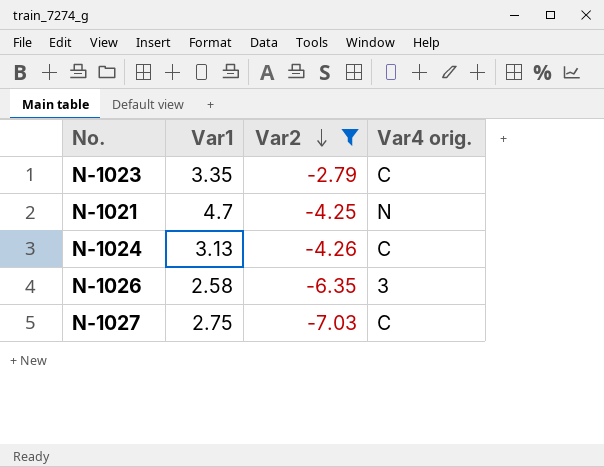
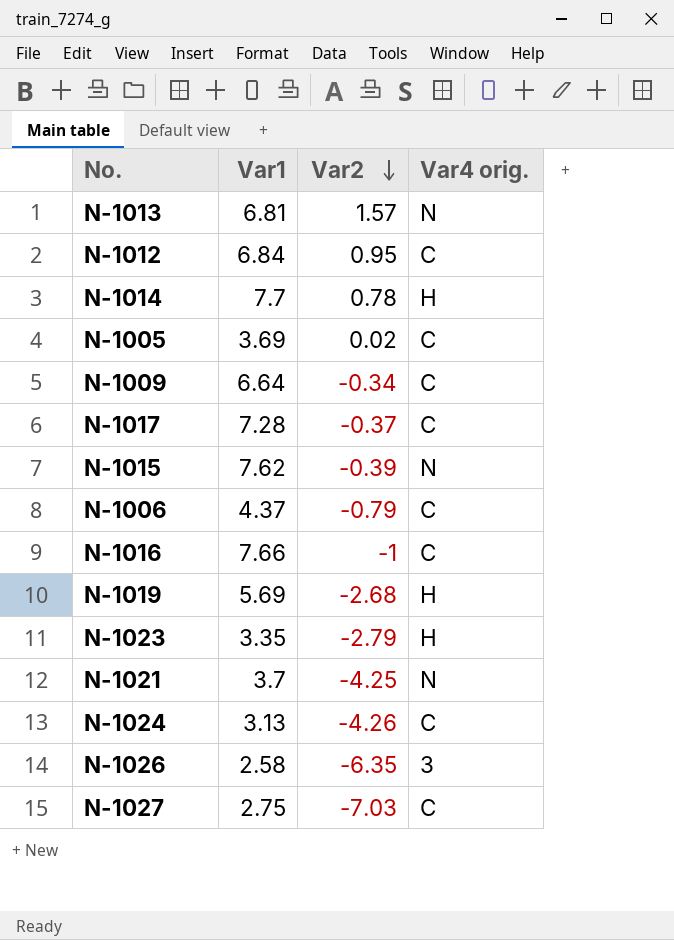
filter: Var2 <= -2.79 -> none
N-1023 | Var4 orig.: C -> H
N-1021 | Var1: 4.7 -> 3.7

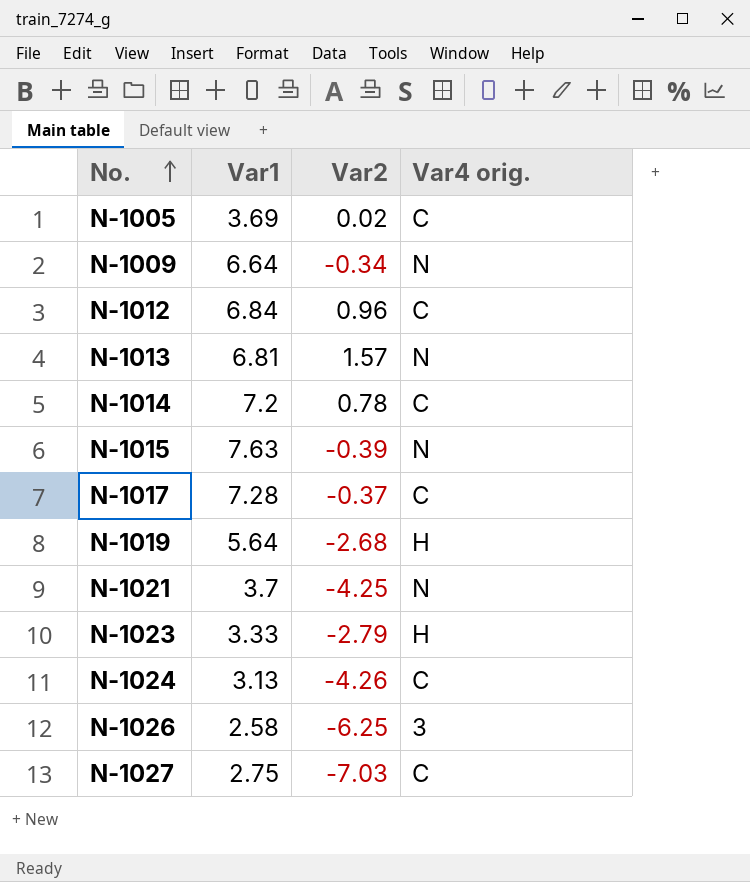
row order: Var2 descending -> No. ascending
row N-1006: 4.37 | -0.79 | C -> none
row N-1016: 7.66 | -1 | C -> none
N-1009 | Var4 orig.: C -> N
N-1012 | Var2: 0.95 -> 0.96
N-1014 | Var1: 7.7 -> 7.2
N-1014 | Var4 orig.: H -> C
N-1015 | Var1: 7.62 -> 7.63
N-1019 | Var1: 5.69 -> 5.64
N-1023 | Var1: 3.35 -> 3.33
N-1026 | Var2: -6.35 -> -6.25

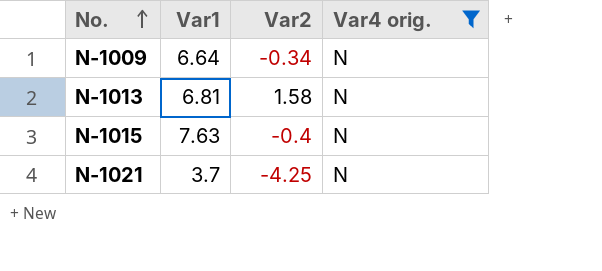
filter: none -> Var4 orig. = N
N-1013 | Var2: 1.57 -> 1.58
N-1015 | Var2: -0.39 -> -0.4

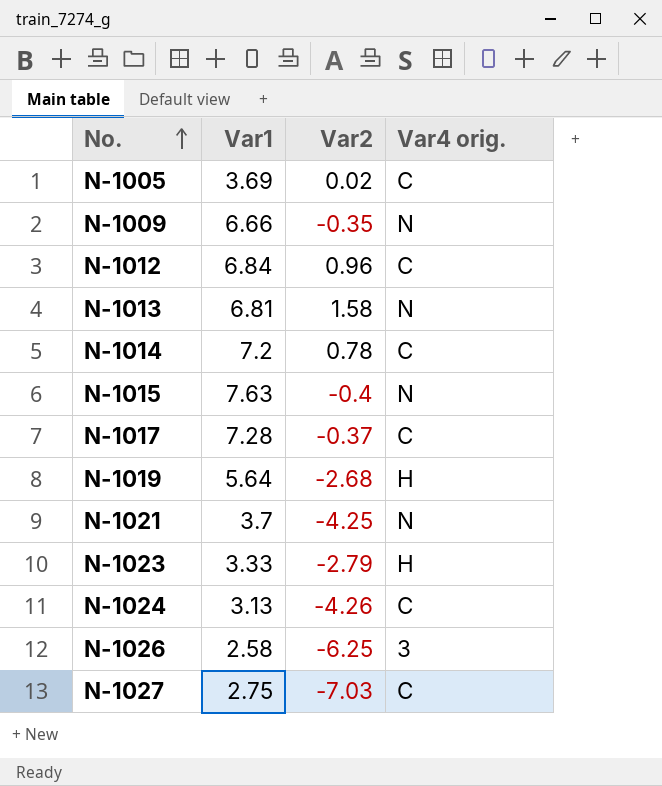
filter: Var4 orig. = N -> none
N-1009 | Var1: 6.64 -> 6.66
N-1009 | Var2: -0.34 -> -0.35

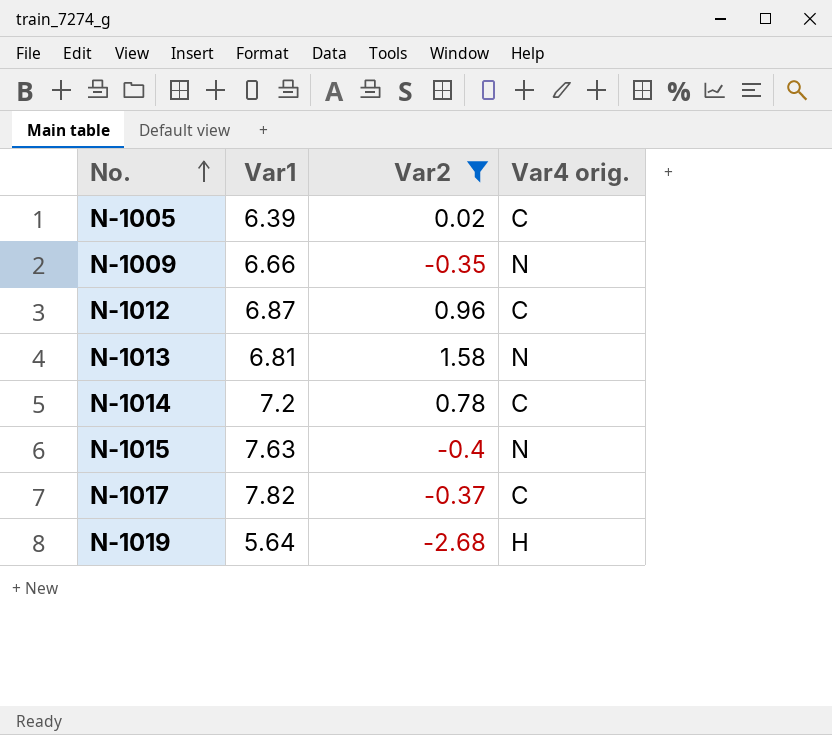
filter: none -> Var2 >= -2.68
N-1005 | Var1: 3.69 -> 6.39
N-1012 | Var1: 6.84 -> 6.87
N-1017 | Var1: 7.28 -> 7.82

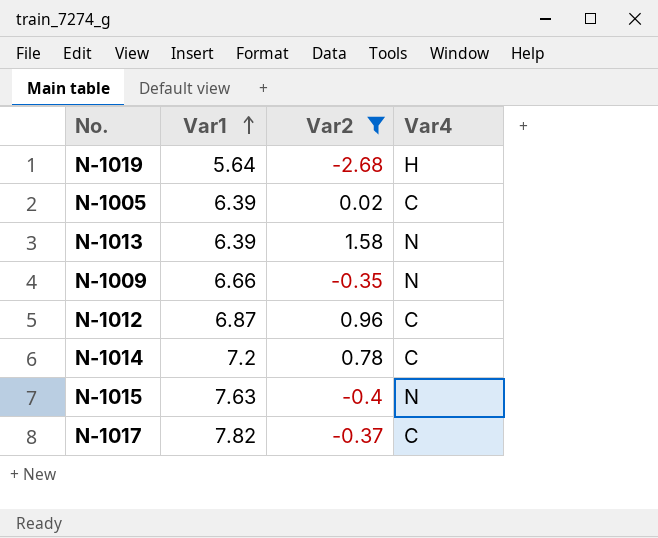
row order: No. ascending -> Var1 ascending
column name: Var4 orig. -> Var4
N-1013 | Var1: 6.81 -> 6.39

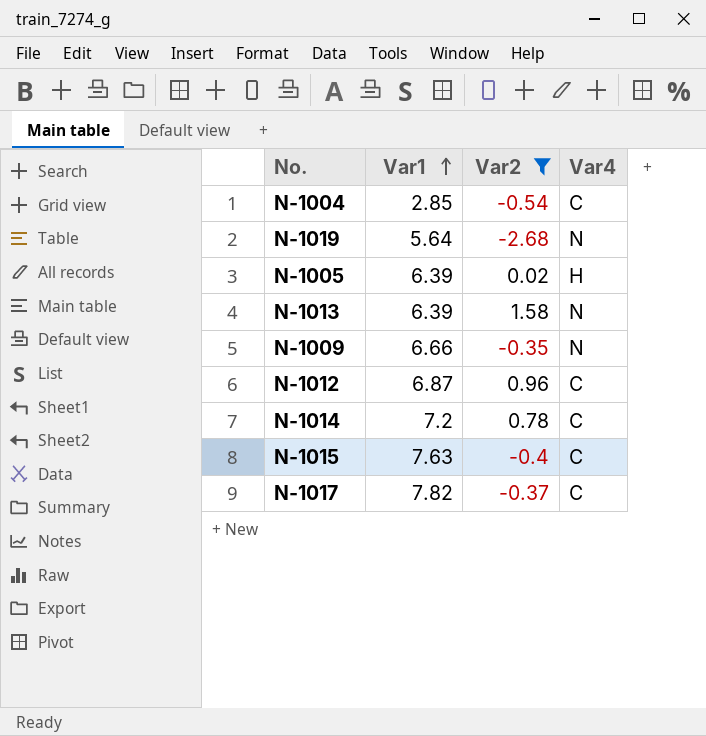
row N-1004: none -> 2.85 | -0.54 | C
N-1019 | Var4: H -> N
N-1005 | Var4: C -> H
N-1015 | Var4: N -> C

